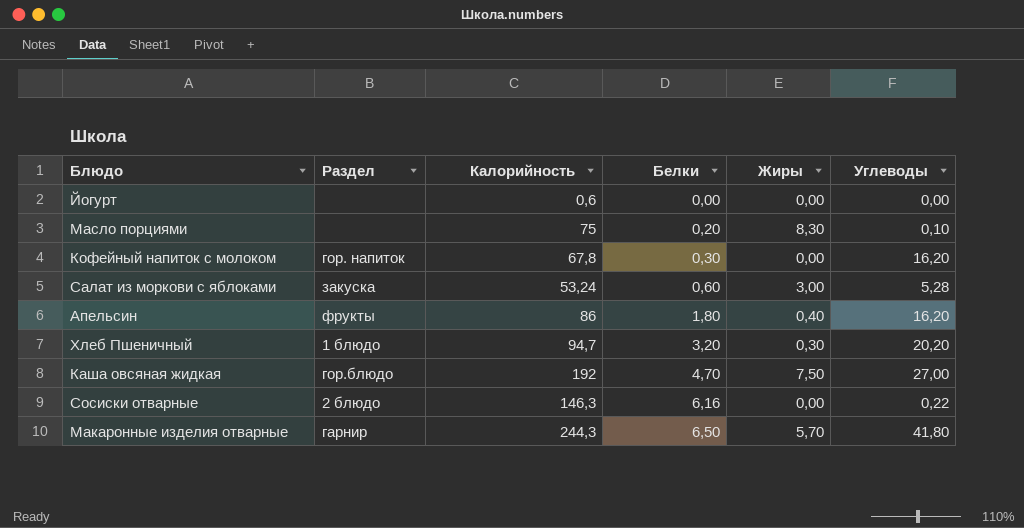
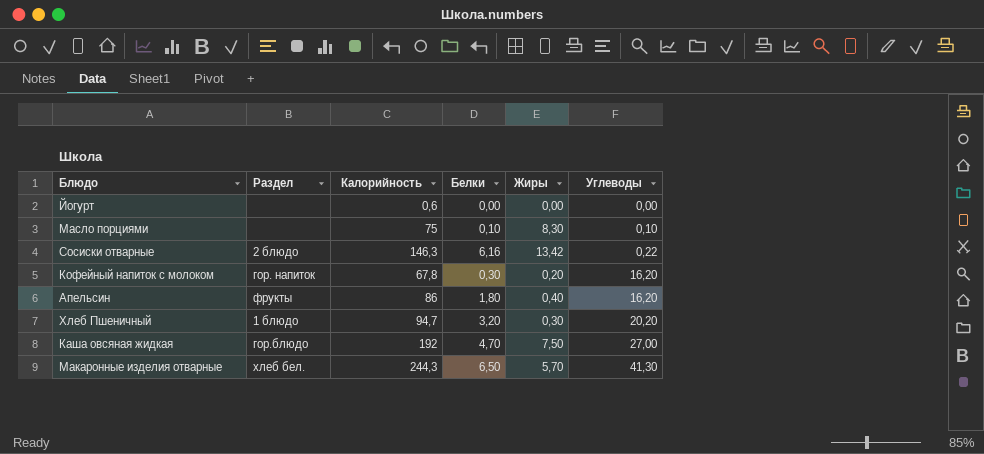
row order: Белки ascending -> Углеводы ascending
row Салат из моркови с яблоками: закуска | 53,24 | 0,60 | 3,00 | 5,28 -> none
Масло порциями | Белки: 0,20 -> 0,10
Сосиски отварные | Жиры: 0,00 -> 13,42
Кофейный напиток с молоком | Жиры: 0,00 -> 0,20
Макаронные изделия отварные | Раздел: гарнир -> хлеб бел.
Макаронные изделия отварные | Углеводы: 41,80 -> 41,30

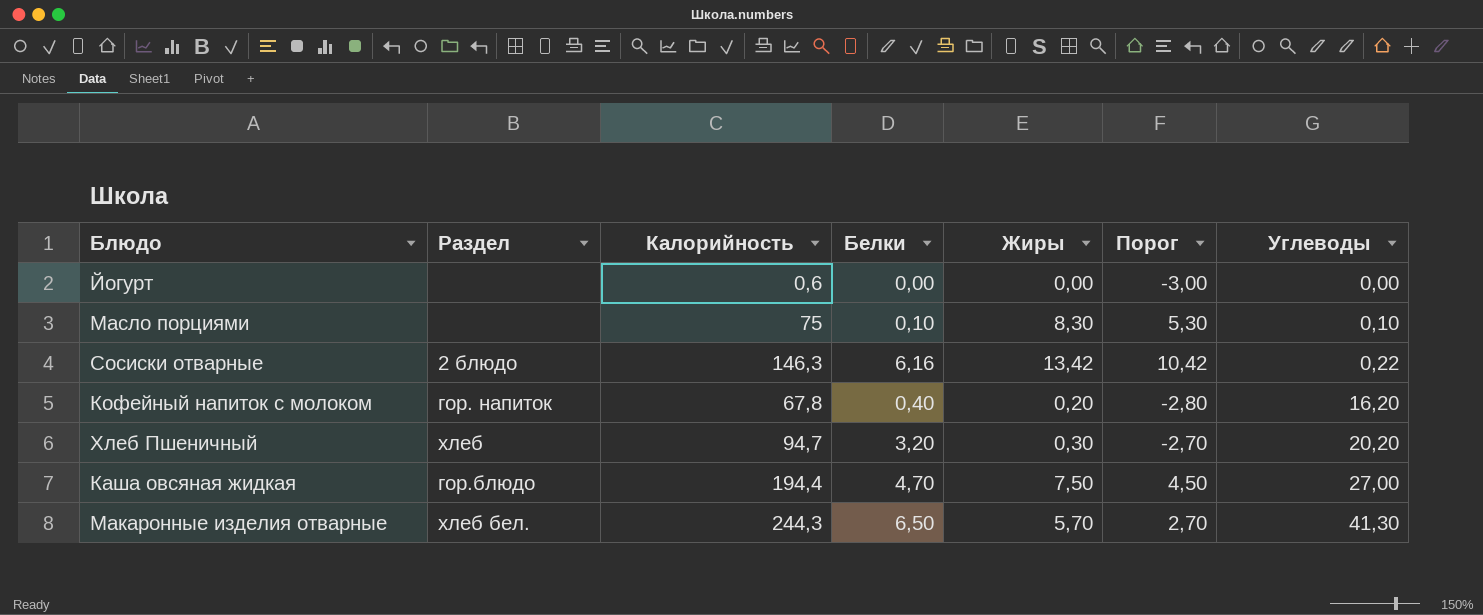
column Порог | formula: none -> [Жиры] - 3
row Апельсин: фрукты | 86 | 1,80 | 0,40 | 16,20 -> none
Кофейный напиток с молоком | Белки: 0,30 -> 0,40
Хлеб Пшеничный | Раздел: 1 блюдо -> хлеб
Каша овсяная жидкая | Калорийность: 192 -> 194,4

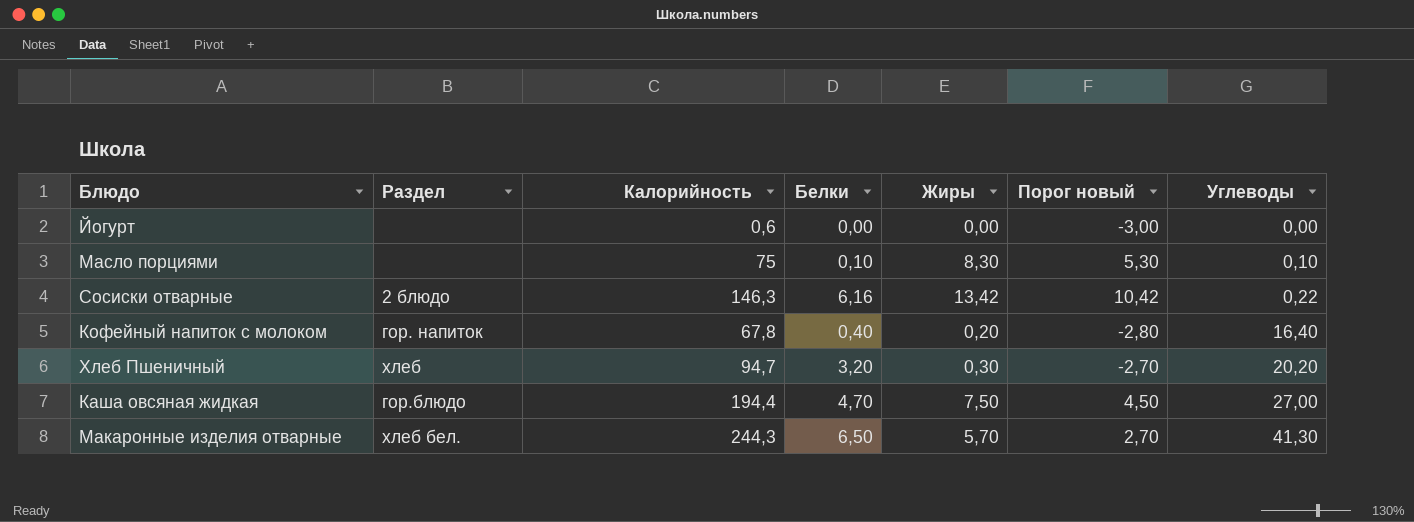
column name: Порог -> Порог новый
Кофейный напиток с молоком | Углеводы: 16,20 -> 16,40

